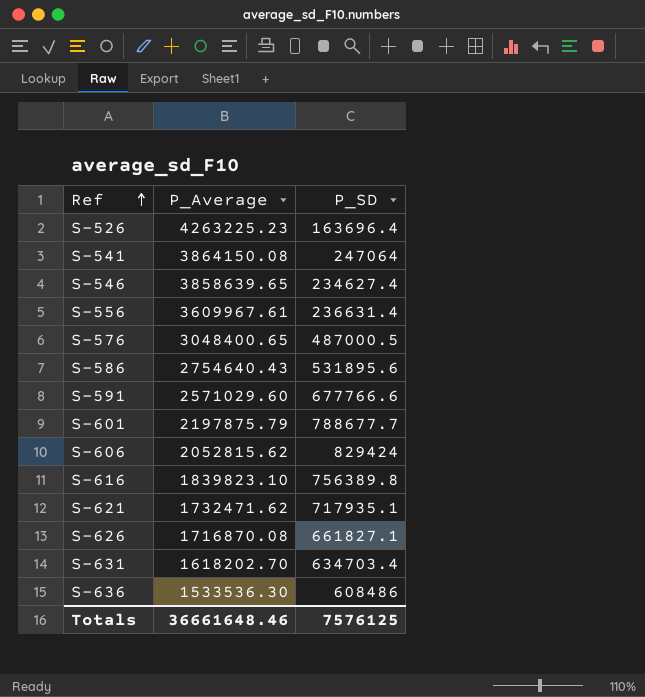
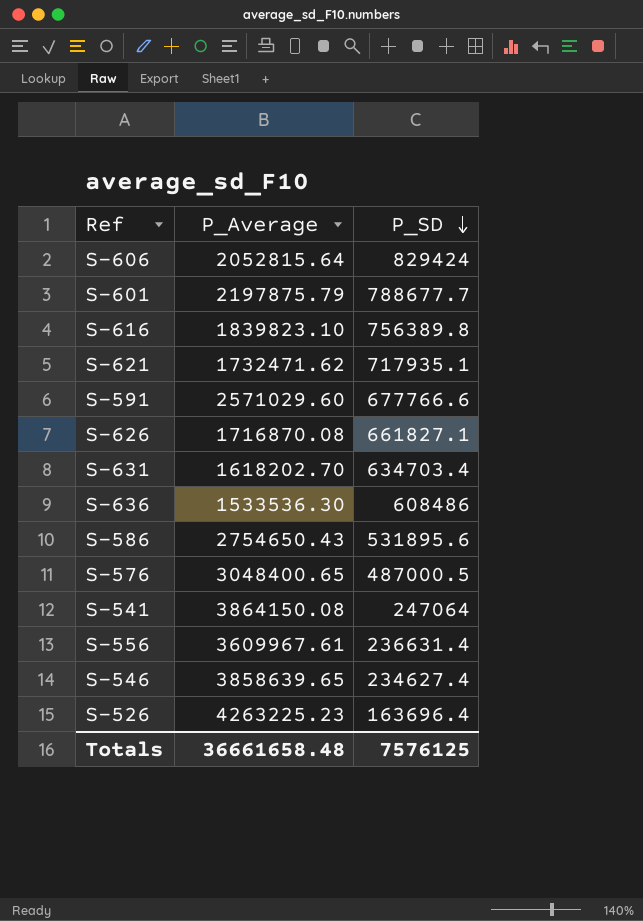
row order: Ref ascending -> P_SD descending
S-606 | P_Average: 2052815.62 -> 2052815.64
S-586 | P_Average: 2754640.43 -> 2754650.43
Totals | P_Average: 36661648.46 -> 36661658.48

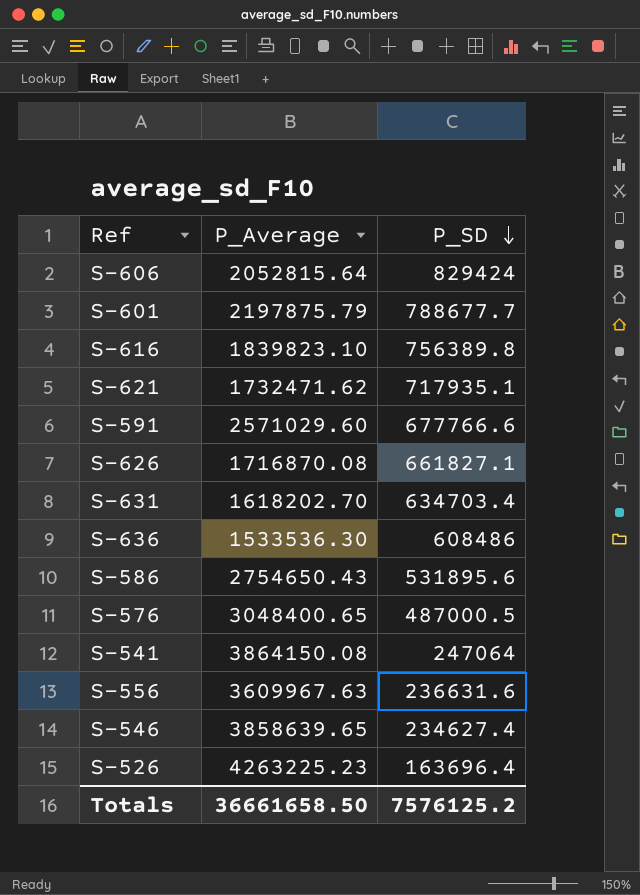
S-556 | P_Average: 3609967.61 -> 3609967.63
S-556 | P_SD: 236631.4 -> 236631.6
Totals | P_Average: 36661658.48 -> 36661658.50
Totals | P_SD: 7576125 -> 7576125.2

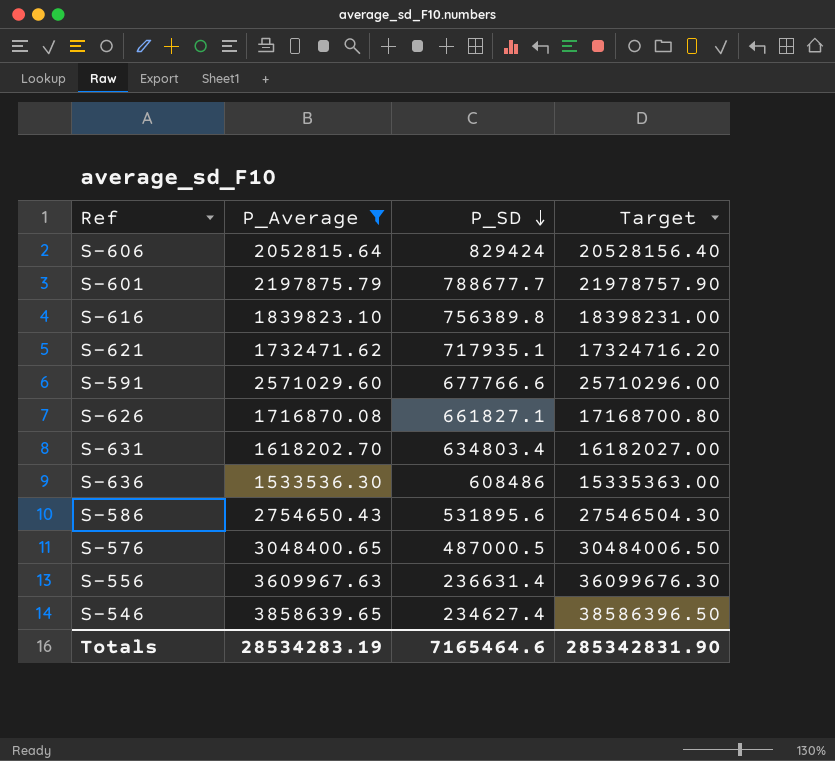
filter: none -> P_Average <= 3858639.65
column Target | formula: none -> [P_Average] * 10
S-631 | P_SD: 634703.4 -> 634803.4
S-556 | P_SD: 236631.6 -> 236631.4
Totals | P_Average: 36661658.50 -> 28534283.19
Totals | P_SD: 7576125.2 -> 7165464.6

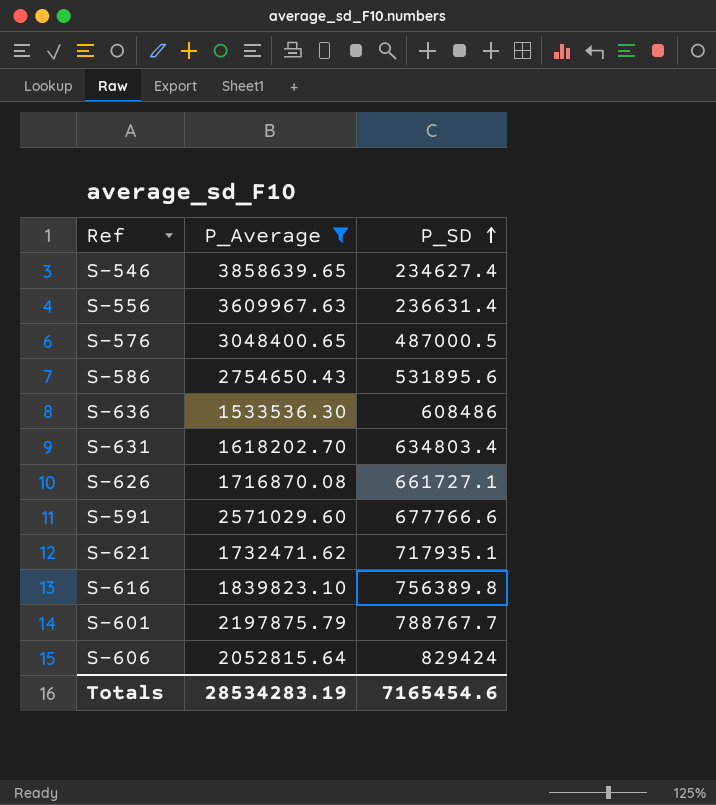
row order: P_SD descending -> P_SD ascending
column Target | formula: [P_Average] * 10 -> none
S-626 | P_SD: 661827.1 -> 661727.1
S-601 | P_SD: 788677.7 -> 788767.7
Totals | P_SD: 7165464.6 -> 7165454.6

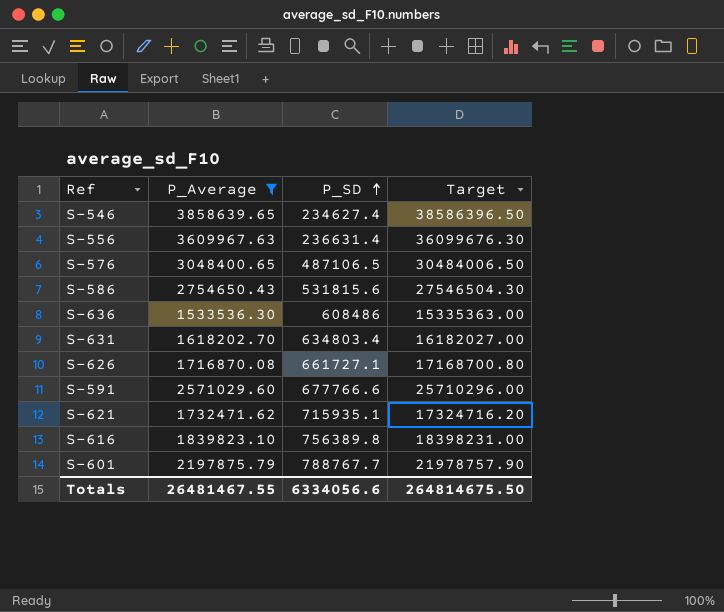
column Target | formula: none -> [P_Average] * 10
row S-606: 2052815.64 | 829424 -> none
S-576 | P_SD: 487000.5 -> 487106.5
S-586 | P_SD: 531895.6 -> 531815.6
S-621 | P_SD: 717935.1 -> 715935.1
Totals | P_Average: 28534283.19 -> 26481467.55
Totals | P_SD: 7165454.6 -> 6334056.6

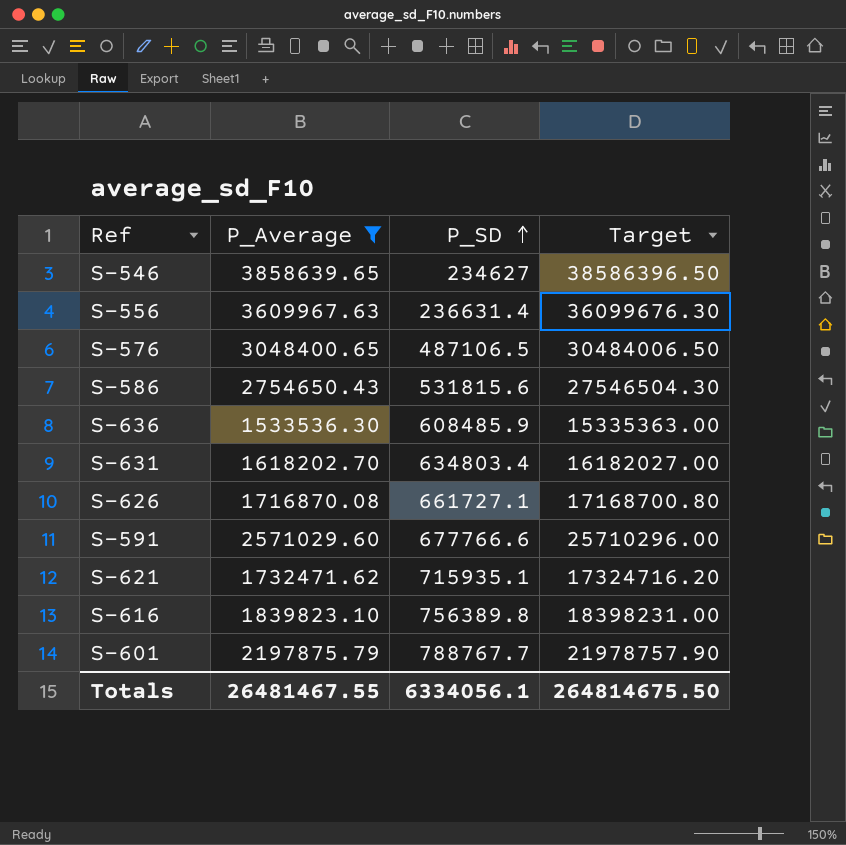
S-546 | P_SD: 234627.4 -> 234627
S-636 | P_SD: 608486 -> 608485.9
Totals | P_SD: 6334056.6 -> 6334056.1

